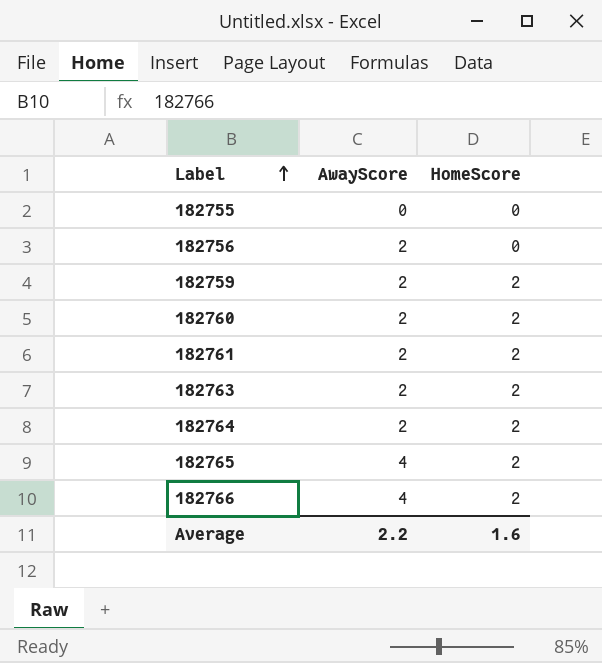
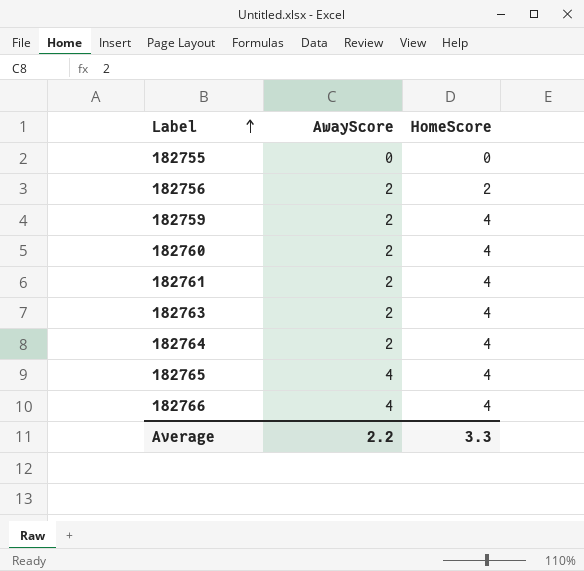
182756 | HomeScore: 0 -> 2
182759 | HomeScore: 2 -> 4
182760 | HomeScore: 2 -> 4
182761 | HomeScore: 2 -> 4
182763 | HomeScore: 2 -> 4
182764 | HomeScore: 2 -> 4
182765 | HomeScore: 2 -> 4
182766 | HomeScore: 2 -> 4
Average | HomeScore: 1.6 -> 3.3

